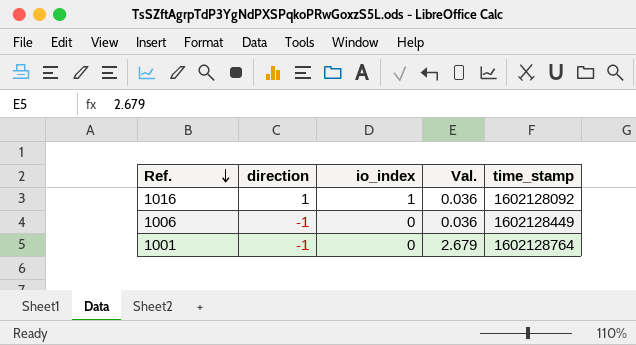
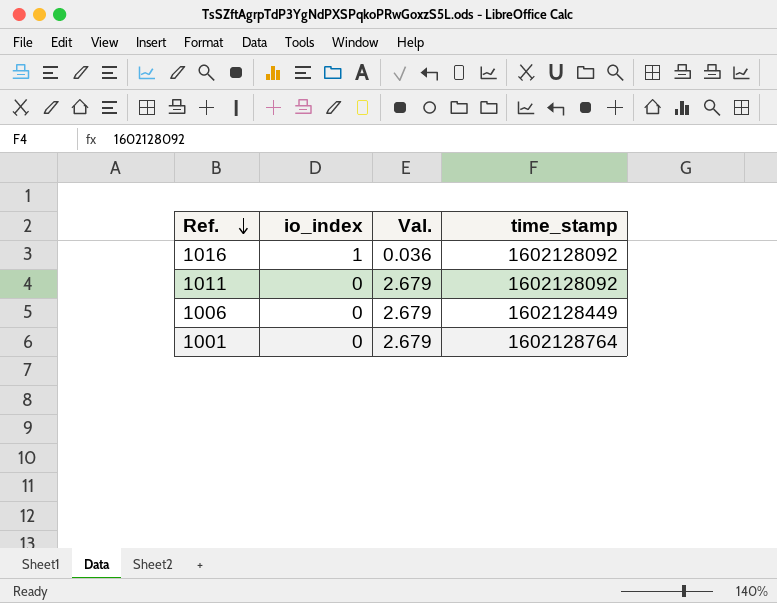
column direction | position: 2 -> none
row 1011: none -> 0 | 2.679 | 1602128092
1006 | Val.: 0.036 -> 2.679

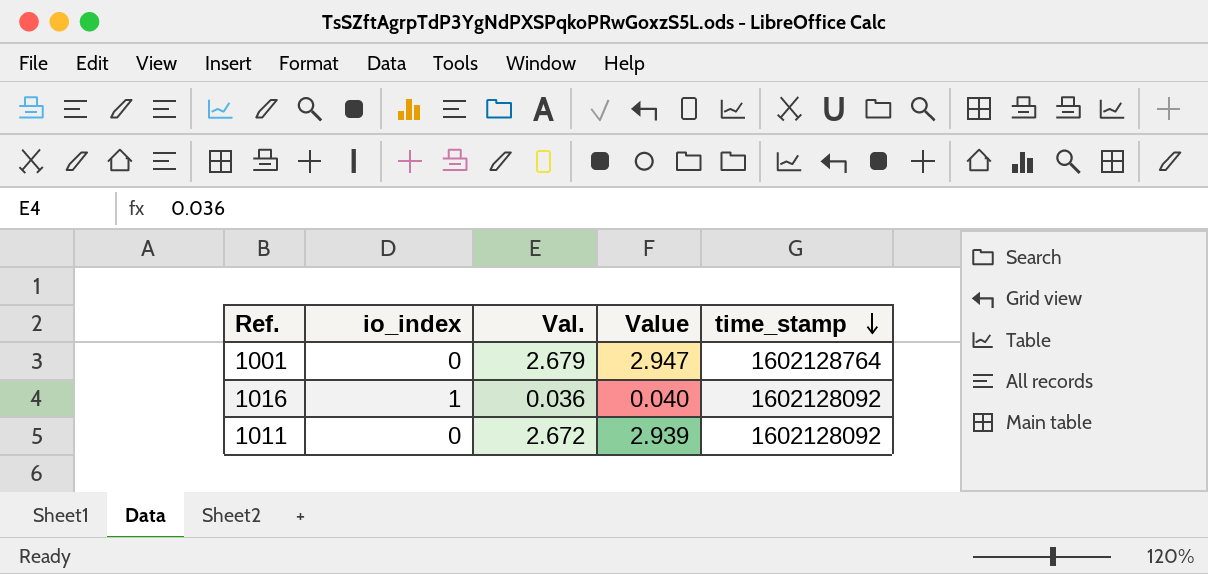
row order: Ref. descending -> time_stamp descending
column Value | formula: none -> [Val.] * 1.1
row 1006: 0 | 2.679 | 1602128449 -> none
1011 | Val.: 2.679 -> 2.672

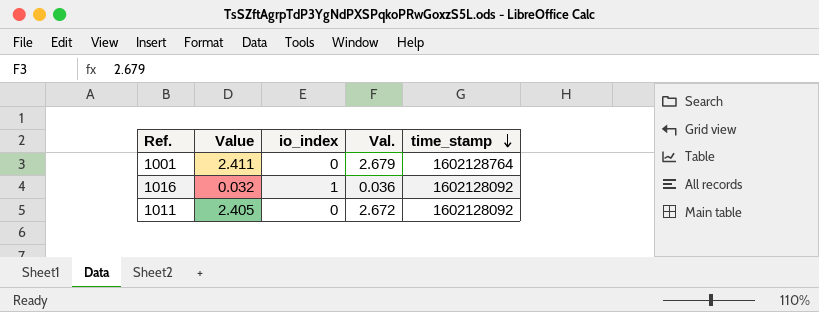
column Value | formula: [Val.] * 1.1 -> [Val.] * 0.9
column Value | position: 4 -> 2

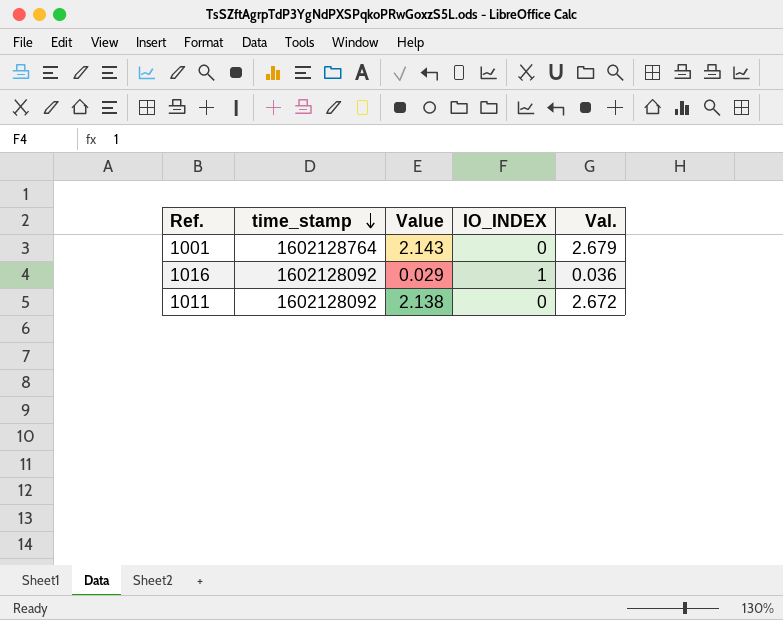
column time_stamp | position: 5 -> 2
column Value | formula: [Val.] * 0.9 -> [Val.] * 0.8
column name: io_index -> IO_INDEX

